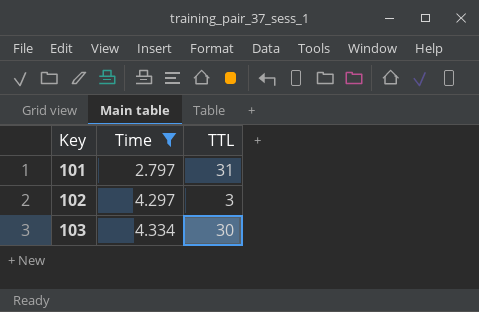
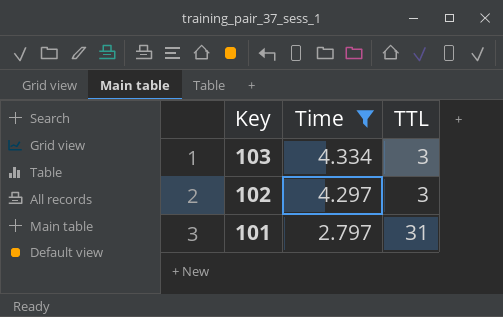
row order: Key ascending -> Key descending
103 | TTL: 30 -> 3

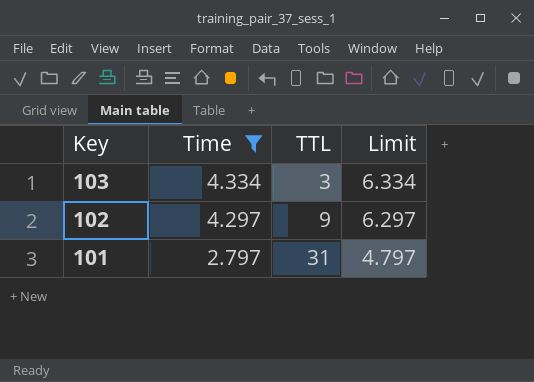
column Limit | formula: none -> [Time] + 2
102 | TTL: 3 -> 9

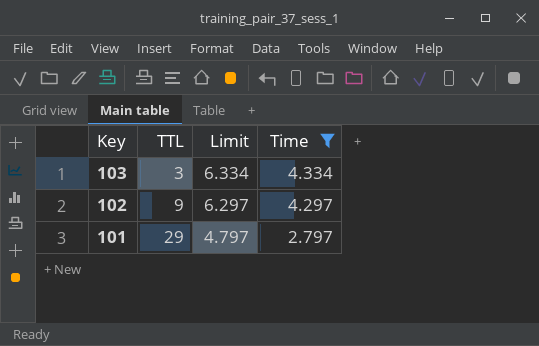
column Time | position: 2 -> 4
101 | TTL: 31 -> 29

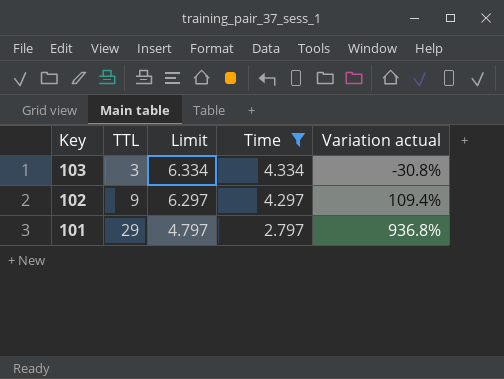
column Variation actual | formula: none -> ([TTL] - [Time]) / [Time]

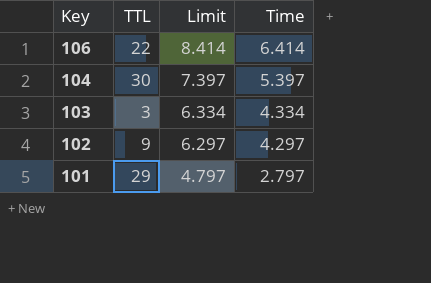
filter: Time <= 4.334 -> none
column Variation actual | formula: ([TTL] - [Time]) / [Time] -> none

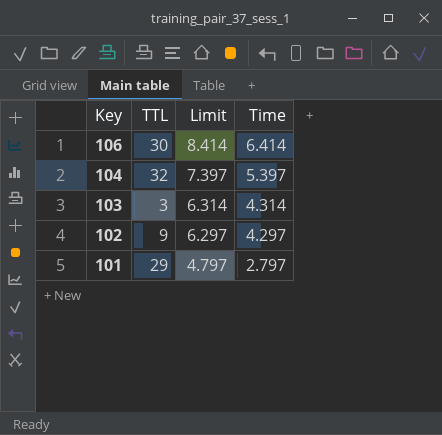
106 | TTL: 22 -> 30
104 | TTL: 30 -> 32
103 | Limit: 6.334 -> 6.314
103 | Time: 4.334 -> 4.314

